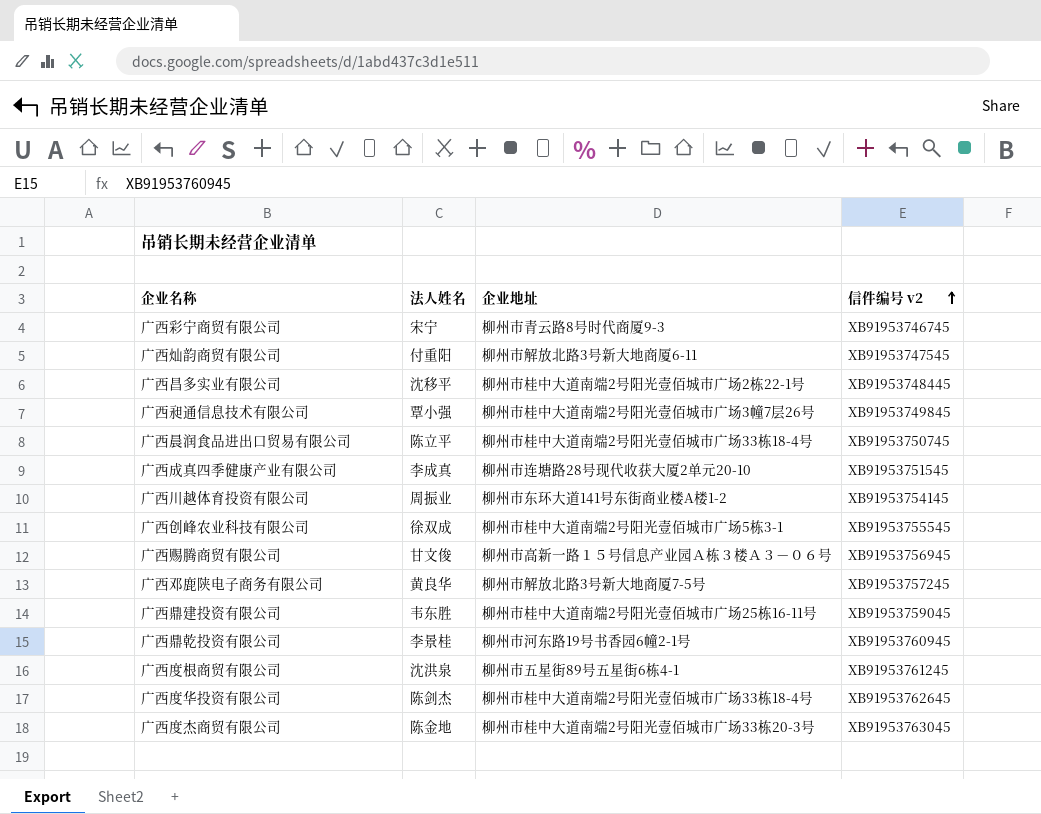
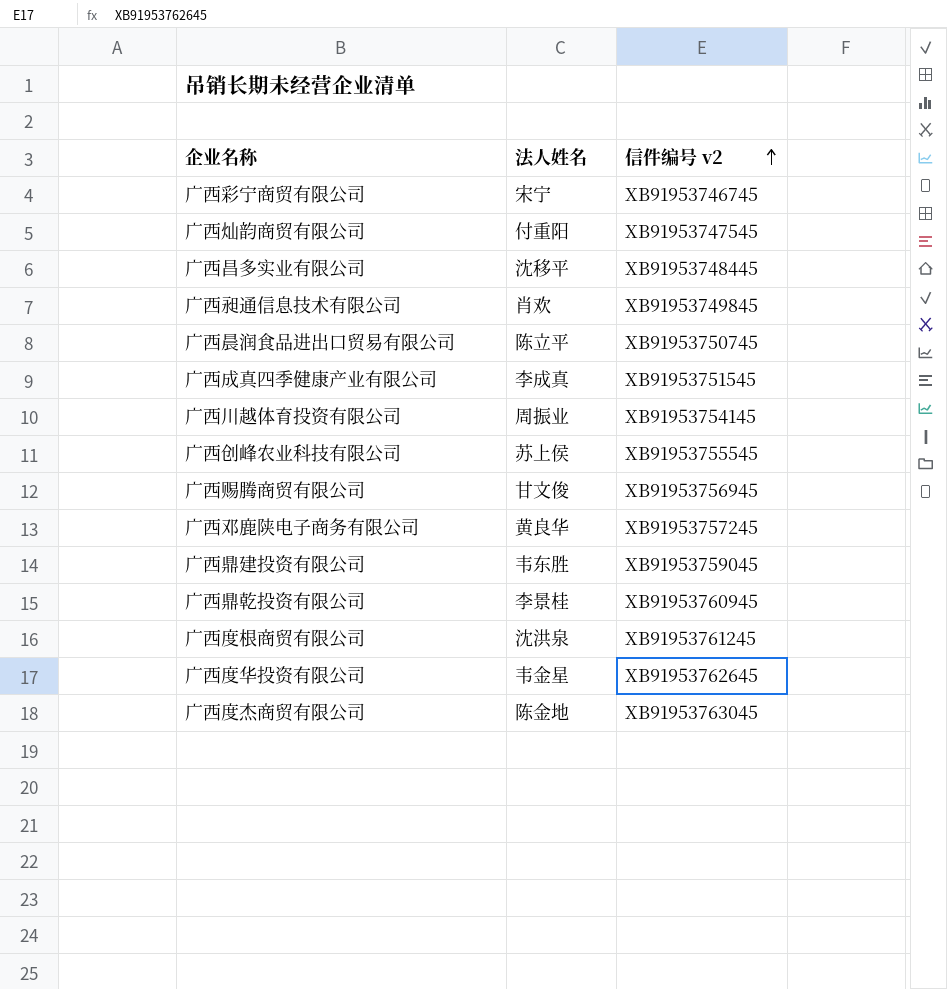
column 企业地址 | position: 3 -> none
广西昶通信息技术有限公司 | 法人姓名: 覃小强 -> 肖欢
广西创峰农业科技有限公司 | 法人姓名: 徐双成 -> 苏上侯
广西度华投资有限公司 | 法人姓名: 陈剑杰 -> 韦金星

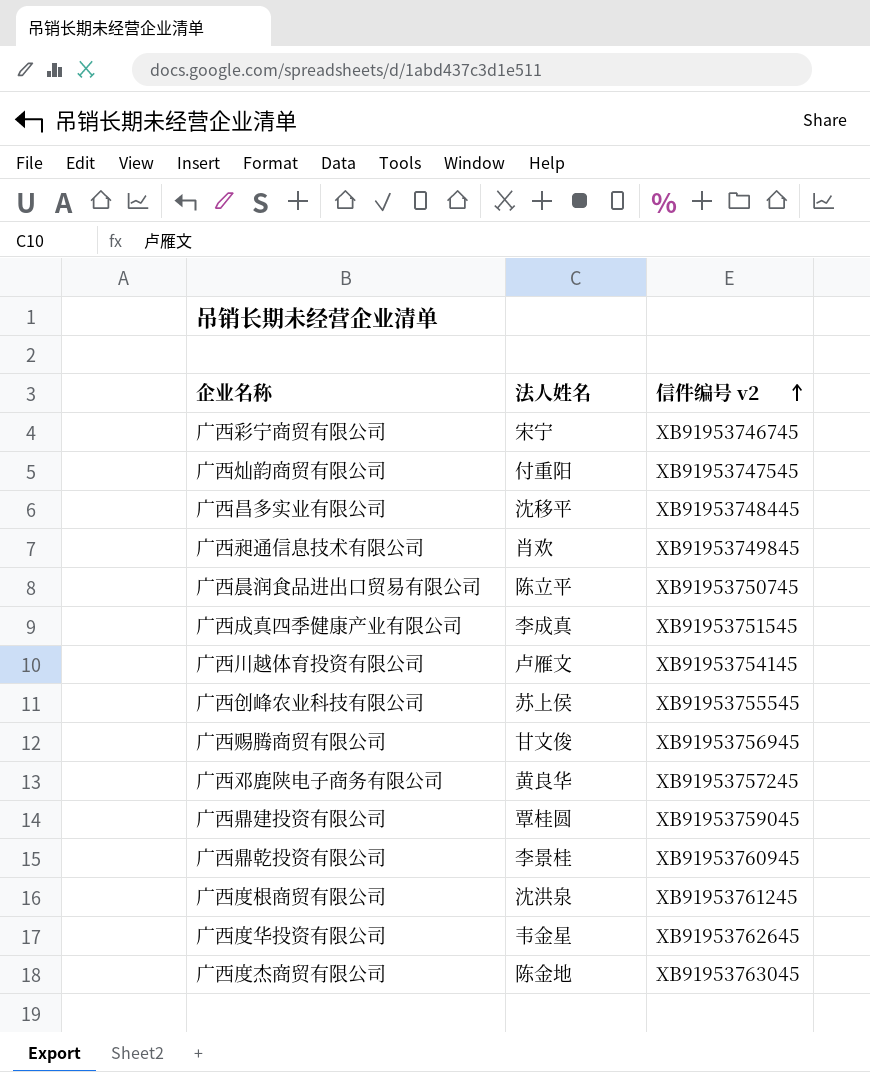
广西川越体育投资有限公司 | 法人姓名: 周振业 -> 卢雁文
广西鼎建投资有限公司 | 法人姓名: 韦东胜 -> 覃桂圆

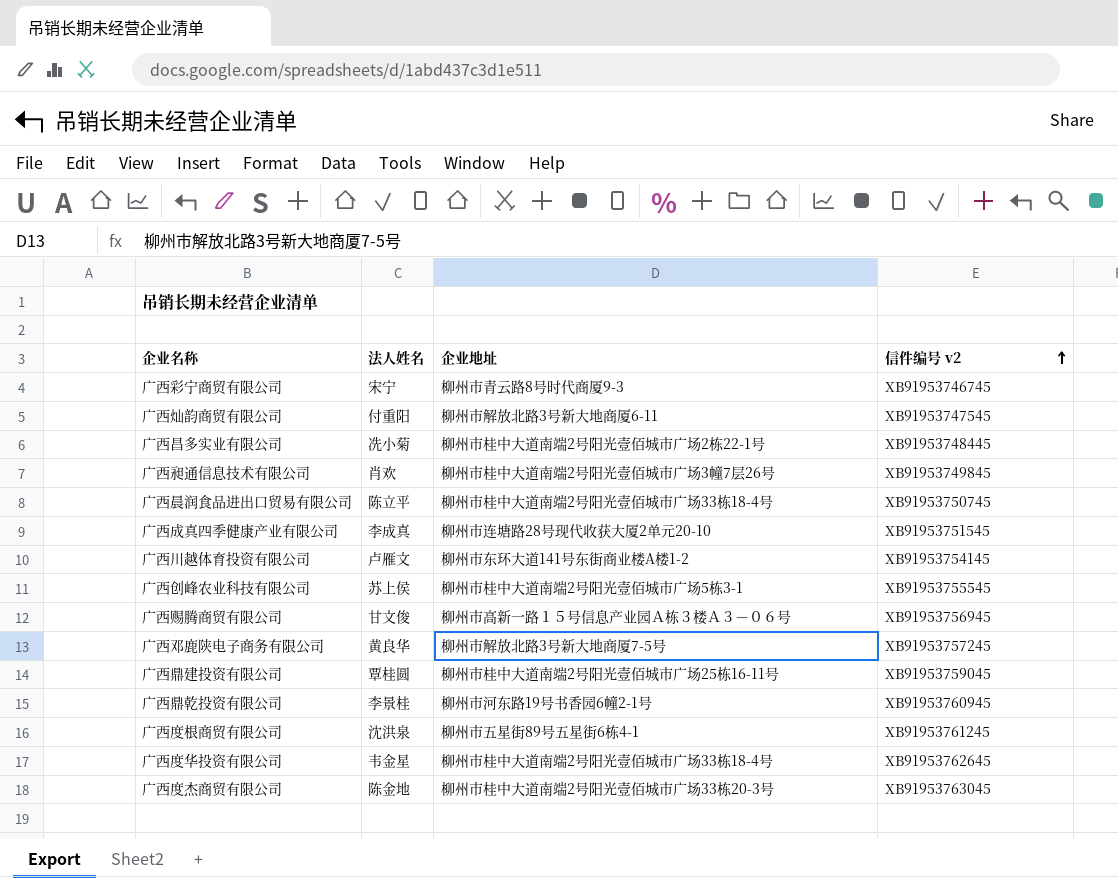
column 企业地址 | position: none -> 3
广西昌多实业有限公司 | 法人姓名: 沈移平 -> 冼小菊

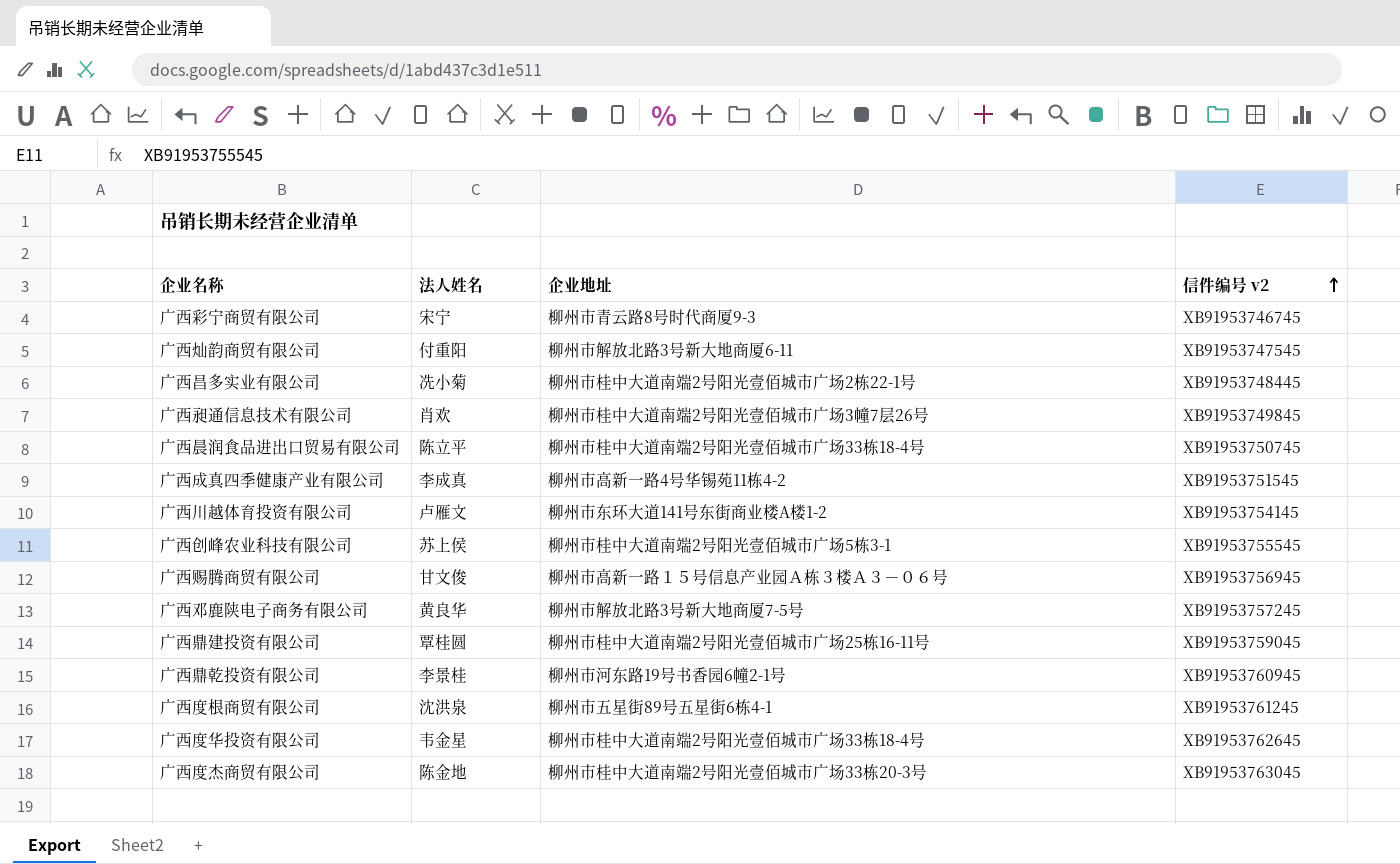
广西成真四季健康产业有限公司 | 企业地址: 柳州市连塘路28号现代收获大厦2单元20-10 -> 柳州市高新一路4号华锡苑11栋4-2

